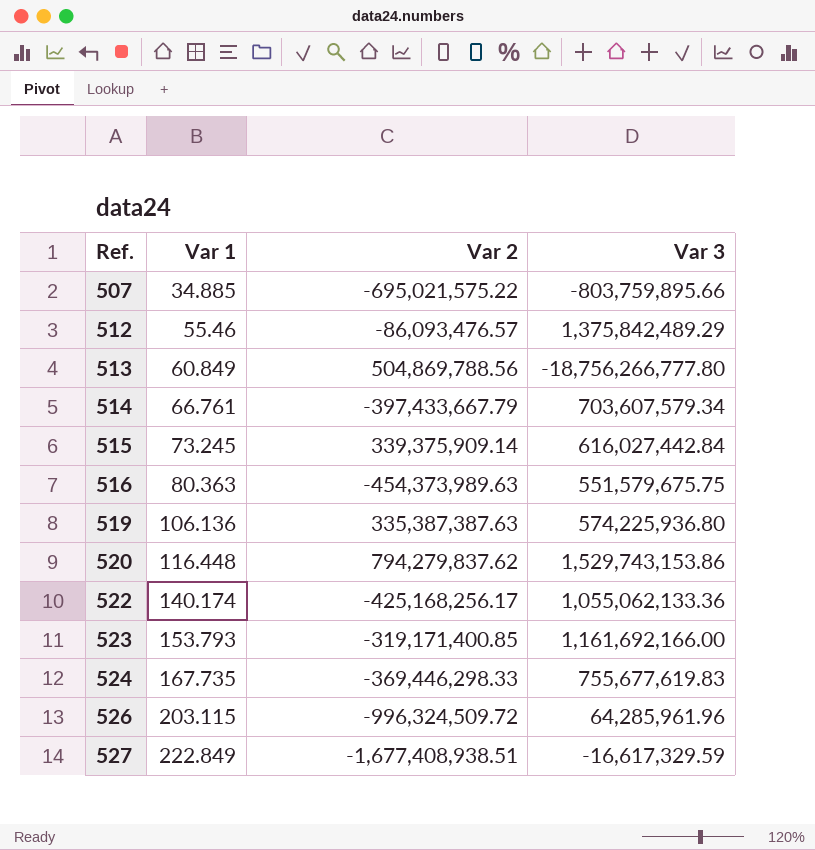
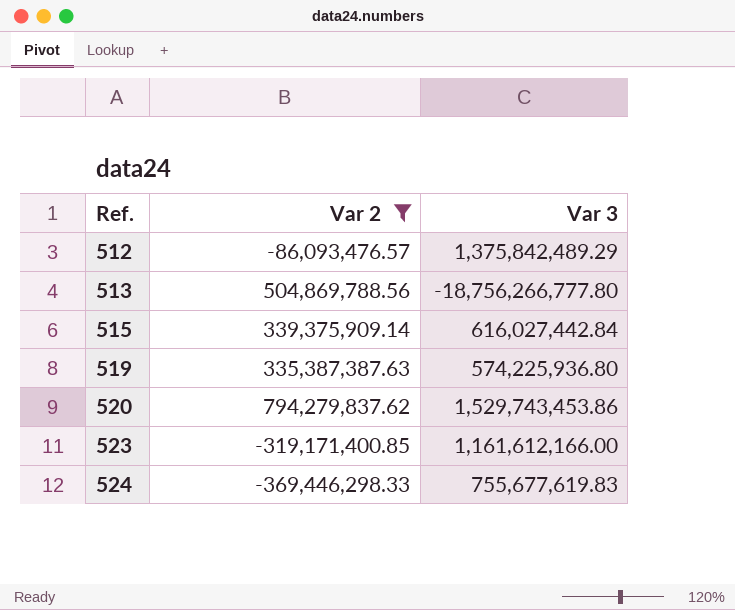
filter: none -> Var 2 >= -369,446,298.33
column Var 1 | position: 2 -> none
520 | Var 3: 1,529,743,153.86 -> 1,529,743,453.86
523 | Var 3: 1,161,692,166.00 -> 1,161,612,166.00

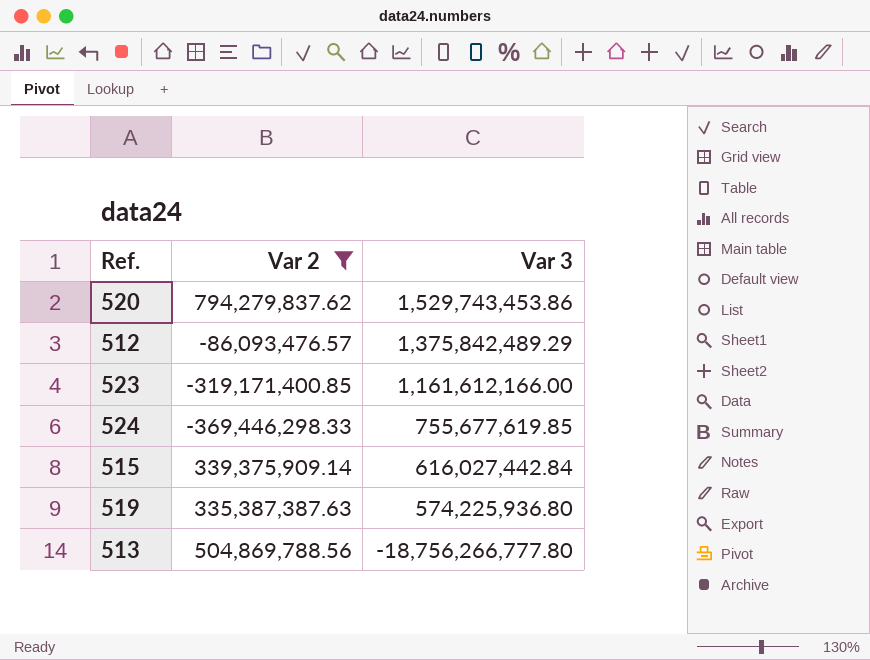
row order: Ref. ascending -> Var 3 descending
524 | Var 3: 755,677,619.83 -> 755,677,619.85

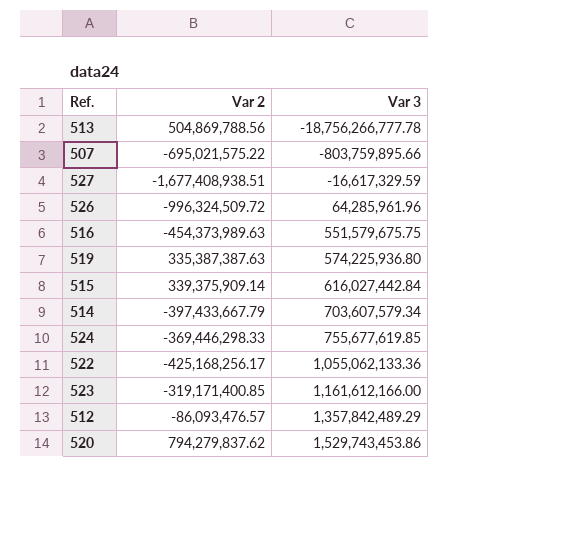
filter: Var 2 >= -369,446,298.33 -> none
row order: Var 3 descending -> Var 3 ascending
513 | Var 3: -18,756,266,777.80 -> -18,756,266,777.78
512 | Var 3: 1,375,842,489.29 -> 1,357,842,489.29

